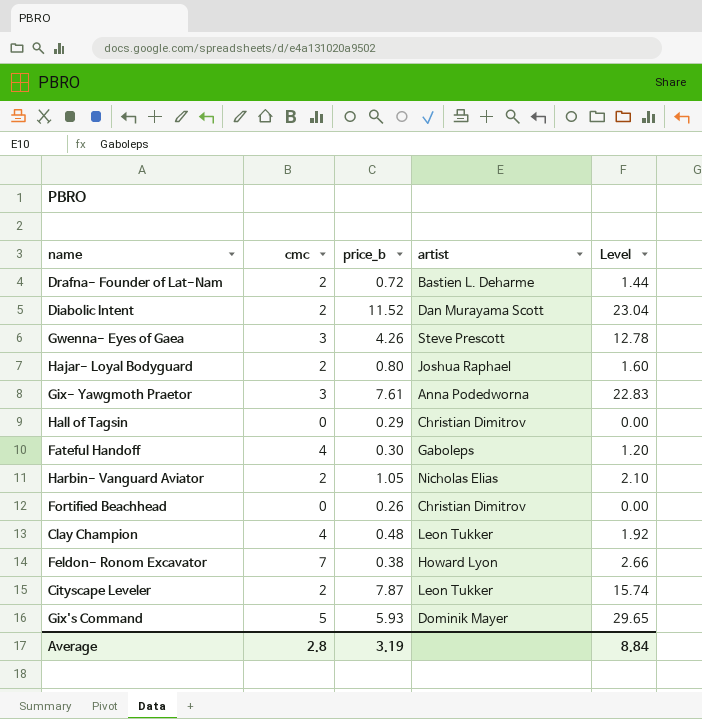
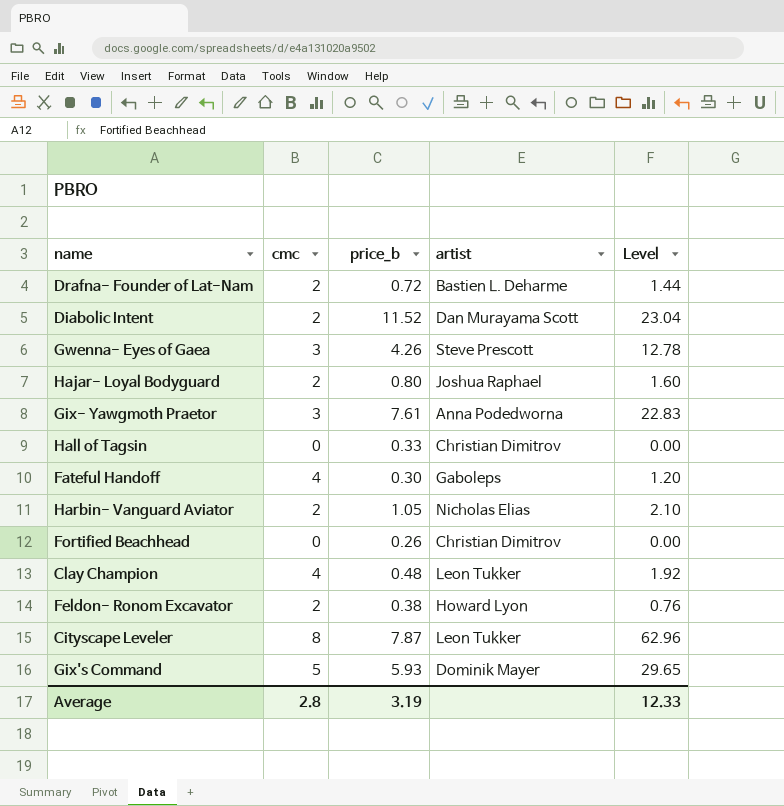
Hall of Tagsin | price_b: 0.29 -> 0.33
Feldon- Ronom Excavator | cmc: 7 -> 2
Feldon- Ronom Excavator | Level: 2.66 -> 0.76
Cityscape Leveler | cmc: 2 -> 8
Cityscape Leveler | Level: 15.74 -> 62.96
Average | Level: 8.84 -> 12.33

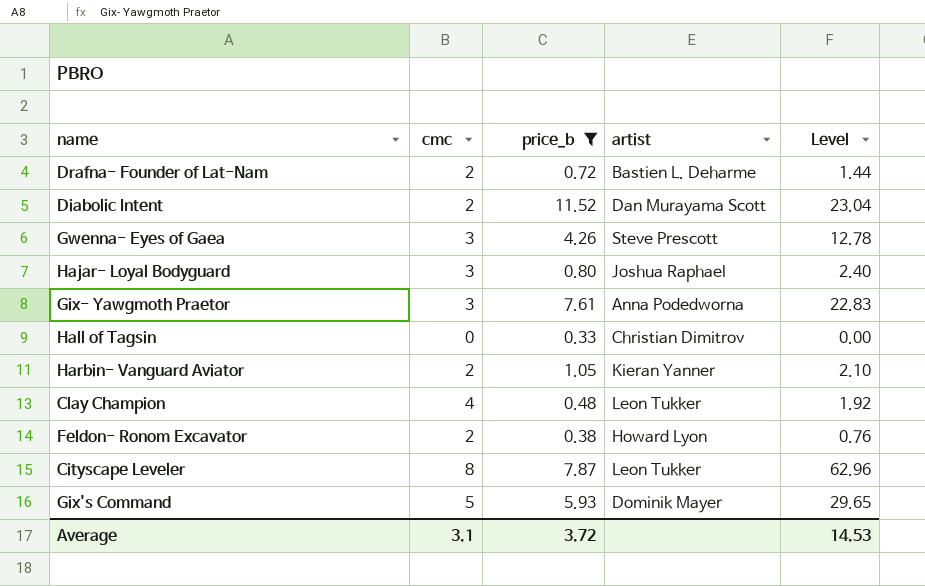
filter: none -> price_b >= 0.33
Hajar- Loyal Bodyguard | cmc: 2 -> 3
Hajar- Loyal Bodyguard | Level: 1.60 -> 2.40
Harbin- Vanguard Aviator | artist: Nicholas Elias -> Kieran Yanner
Average | cmc: 2.8 -> 3.1
Average | price_b: 3.19 -> 3.72
Average | Level: 12.33 -> 14.53

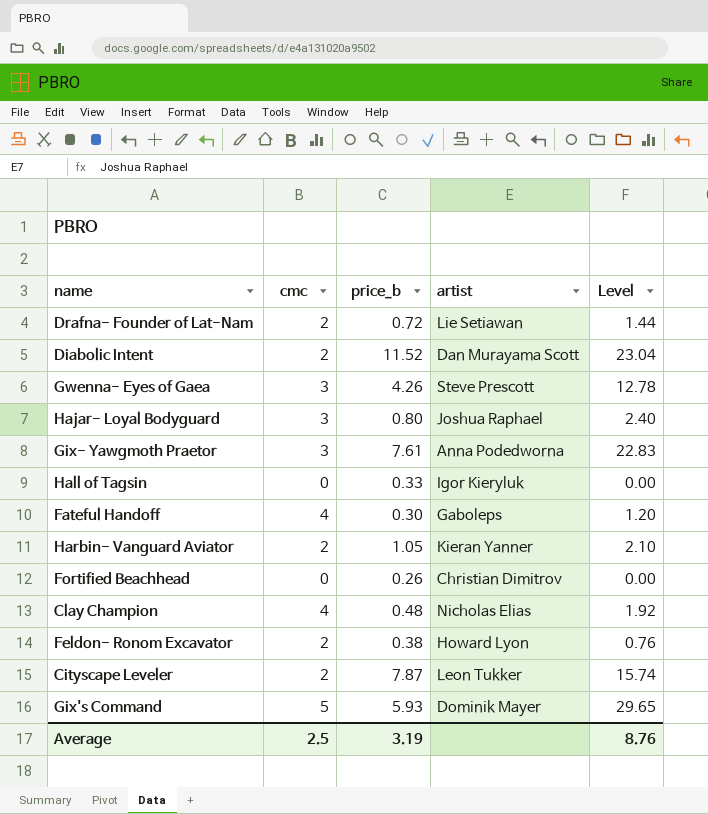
filter: price_b >= 0.33 -> none
Drafna- Founder of Lat-Nam | artist: Bastien L. Deharme -> Lie Setiawan
Hall of Tagsin | artist: Christian Dimitrov -> Igor Kieryluk
Clay Champion | artist: Leon Tukker -> Nicholas Elias
Cityscape Leveler | cmc: 8 -> 2
Cityscape Leveler | Level: 62.96 -> 15.74
Average | cmc: 3.1 -> 2.5
Average | price_b: 3.72 -> 3.19
Average | Level: 14.53 -> 8.76

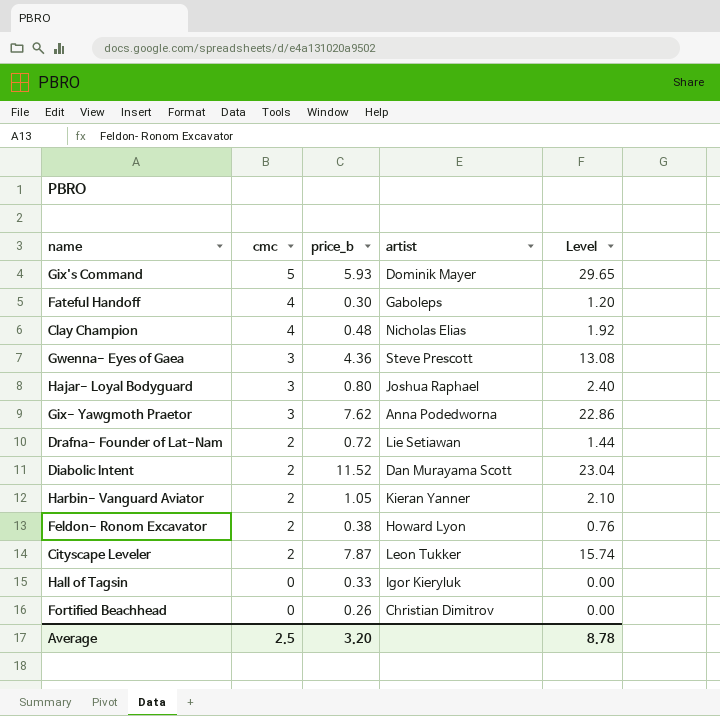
row order: none -> cmc descending
Gwenna- Eyes of Gaea | price_b: 4.26 -> 4.36
Gwenna- Eyes of Gaea | Level: 12.78 -> 13.08
Gix- Yawgmoth Praetor | price_b: 7.61 -> 7.62
Gix- Yawgmoth Praetor | Level: 22.83 -> 22.86
Average | price_b: 3.19 -> 3.20
Average | Level: 8.76 -> 8.78

